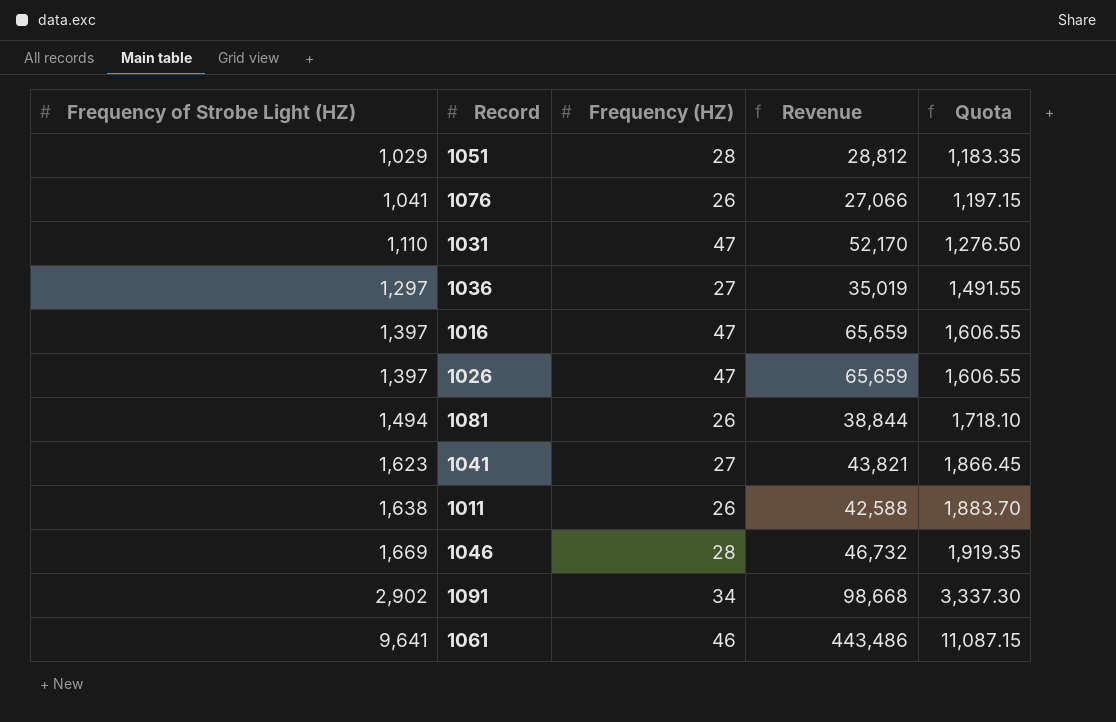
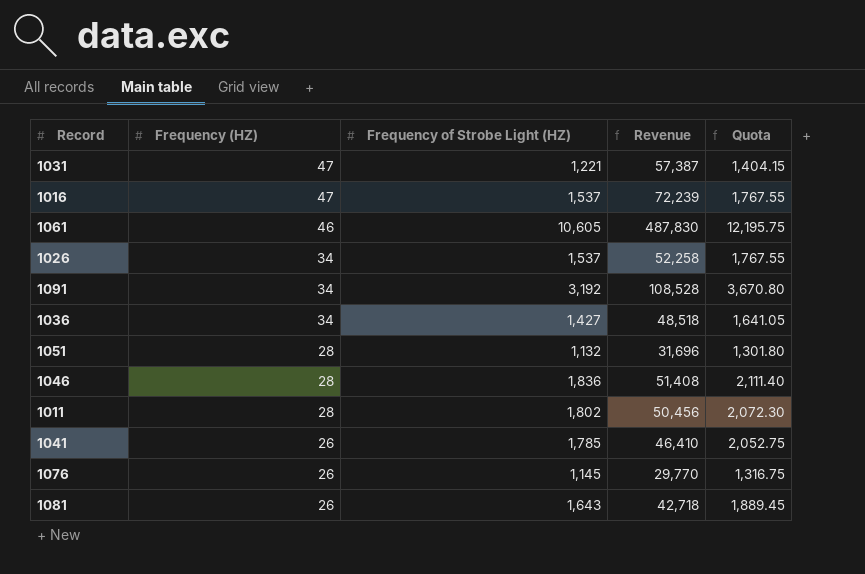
row order: Frequency of Strobe Light (HZ) ascending -> Frequency (HZ) descending
column Frequency of Strobe Light (HZ) | position: 1 -> 3
1031 | Frequency of Strobe Light (HZ): 1,110 -> 1,221
1031 | Revenue: 52,170 -> 57,387
1031 | Quota: 1,276.50 -> 1,404.15
1016 | Frequency of Strobe Light (HZ): 1,397 -> 1,537
1016 | Revenue: 65,659 -> 72,239
1016 | Quota: 1,606.55 -> 1,767.55
1061 | Frequency of Strobe Light (HZ): 9,641 -> 10,605
1061 | Revenue: 443,486 -> 487,830
1061 | Quota: 11,087.15 -> 12,195.75
1026 | Frequency (HZ): 47 -> 34
1026 | Frequency of Strobe Light (HZ): 1,397 -> 1,537
1026 | Revenue: 65,659 -> 52,258
1026 | Quota: 1,606.55 -> 1,767.55
1091 | Frequency of Strobe Light (HZ): 2,902 -> 3,192
1091 | Revenue: 98,668 -> 108,528
1091 | Quota: 3,337.30 -> 3,670.80
1036 | Frequency (HZ): 27 -> 34
1036 | Frequency of Strobe Light (HZ): 1,297 -> 1,427
1036 | Revenue: 35,019 -> 48,518
1036 | Quota: 1,491.55 -> 1,641.05
1051 | Frequency of Strobe Light (HZ): 1,029 -> 1,132
1051 | Revenue: 28,812 -> 31,696
1051 | Quota: 1,183.35 -> 1,301.80
1046 | Frequency of Strobe Light (HZ): 1,669 -> 1,836
1046 | Revenue: 46,732 -> 51,408
1046 | Quota: 1,919.35 -> 2,111.40
1011 | Frequency (HZ): 26 -> 28
1011 | Frequency of Strobe Light (HZ): 1,638 -> 1,802
1011 | Revenue: 42,588 -> 50,456
1011 | Quota: 1,883.70 -> 2,072.30
1041 | Frequency (HZ): 27 -> 26
1041 | Frequency of Strobe Light (HZ): 1,623 -> 1,785
1041 | Revenue: 43,821 -> 46,410
1041 | Quota: 1,866.45 -> 2,052.75
1076 | Frequency of Strobe Light (HZ): 1,041 -> 1,145
1076 | Revenue: 27,066 -> 29,770
1076 | Quota: 1,197.15 -> 1,316.75
1081 | Frequency of Strobe Light (HZ): 1,494 -> 1,643
1081 | Revenue: 38,844 -> 42,718
1081 | Quota: 1,718.10 -> 1,889.45

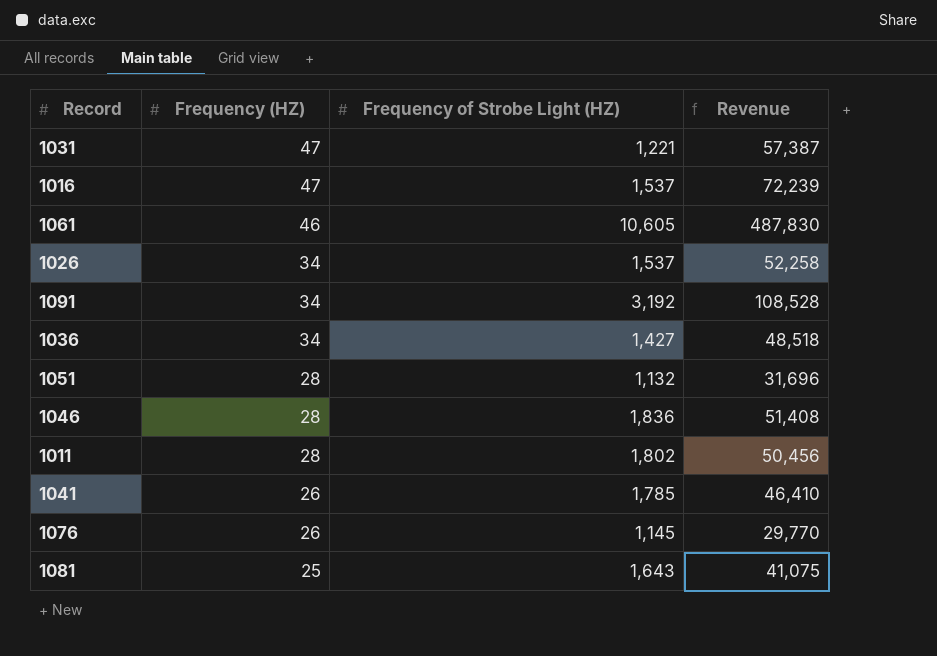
column Quota | formula: [Frequency of Strobe Light (HZ)] * 1.15 -> none
1081 | Frequency (HZ): 26 -> 25
1081 | Revenue: 42,718 -> 41,075

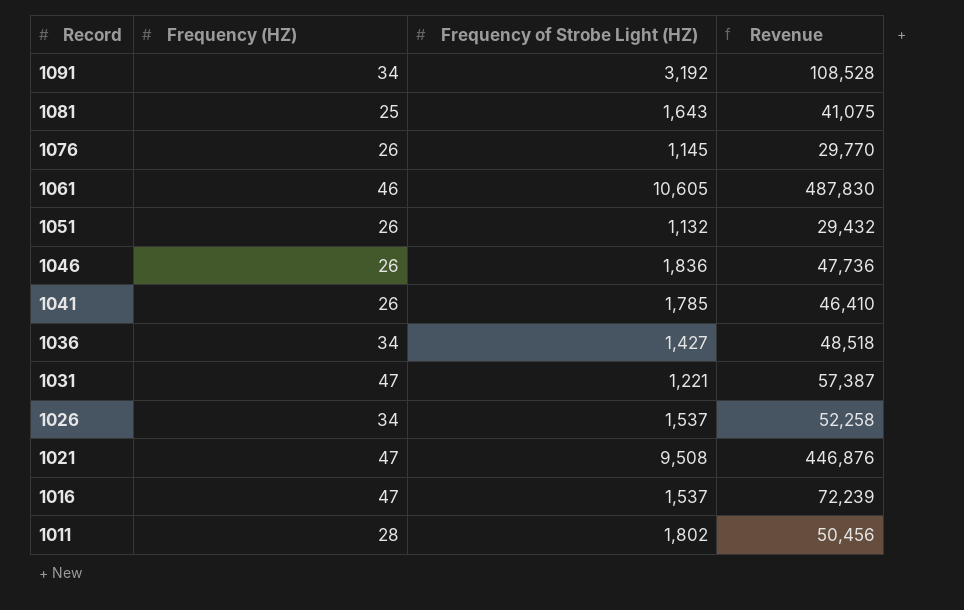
row order: Frequency (HZ) descending -> Record descending
1051 | Frequency (HZ): 28 -> 26
1051 | Revenue: 31,696 -> 29,432
1046 | Frequency (HZ): 28 -> 26
1046 | Revenue: 51,408 -> 47,736
row 1021: none -> 47 | 9,508 | 446,876

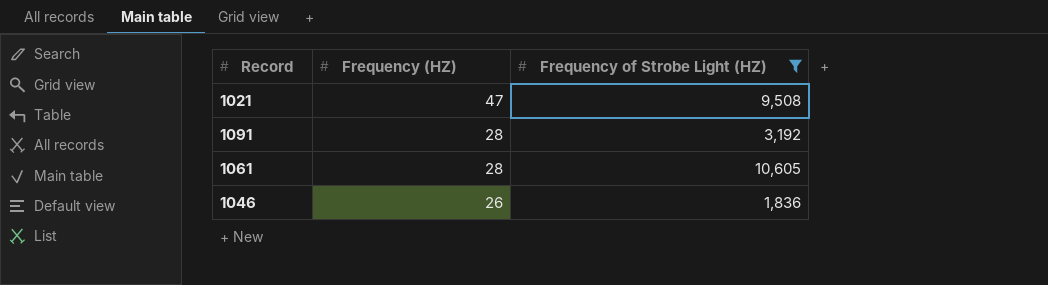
filter: none -> Frequency of Strobe Light (HZ) >= 1,836
row order: Record descending -> Frequency (HZ) descending
column Revenue | formula: [Frequency (HZ)] * [Frequency of Strobe Light (HZ)] -> none
1091 | Frequency (HZ): 34 -> 28
1061 | Frequency (HZ): 46 -> 28

